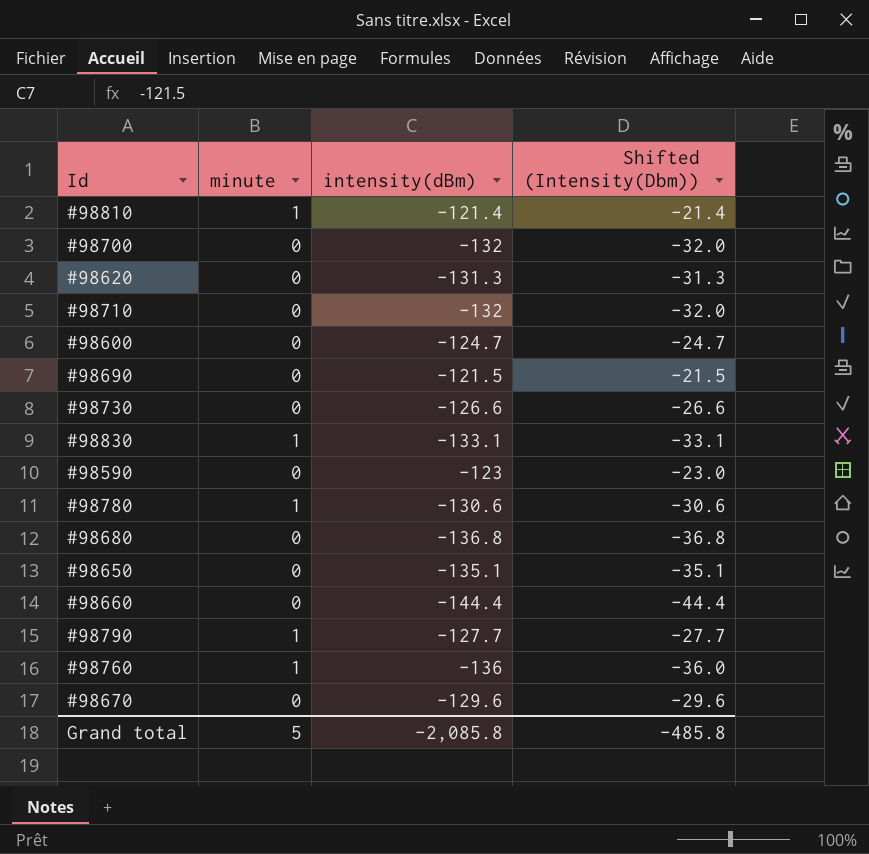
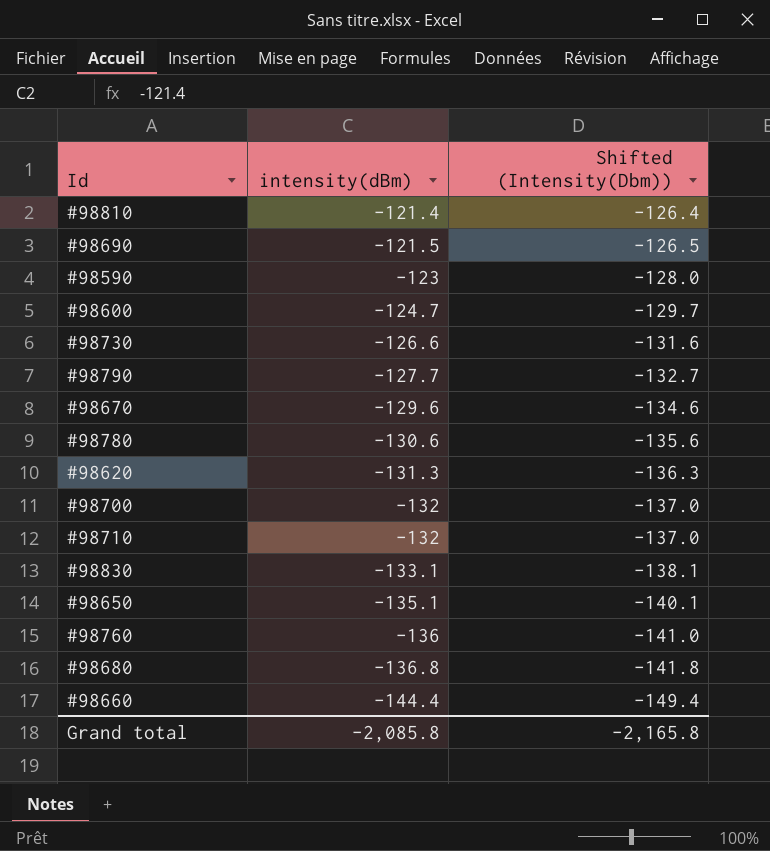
row order: none -> intensity(dBm) descending
column minute | position: 2 -> none
column Shifted (Intensity(Dbm)) | formula: [intensity(dBm)] + 100 -> [intensity(dBm)] - 5
Grand total | Shifted (Intensity(Dbm)): -485.8 -> -2,165.8

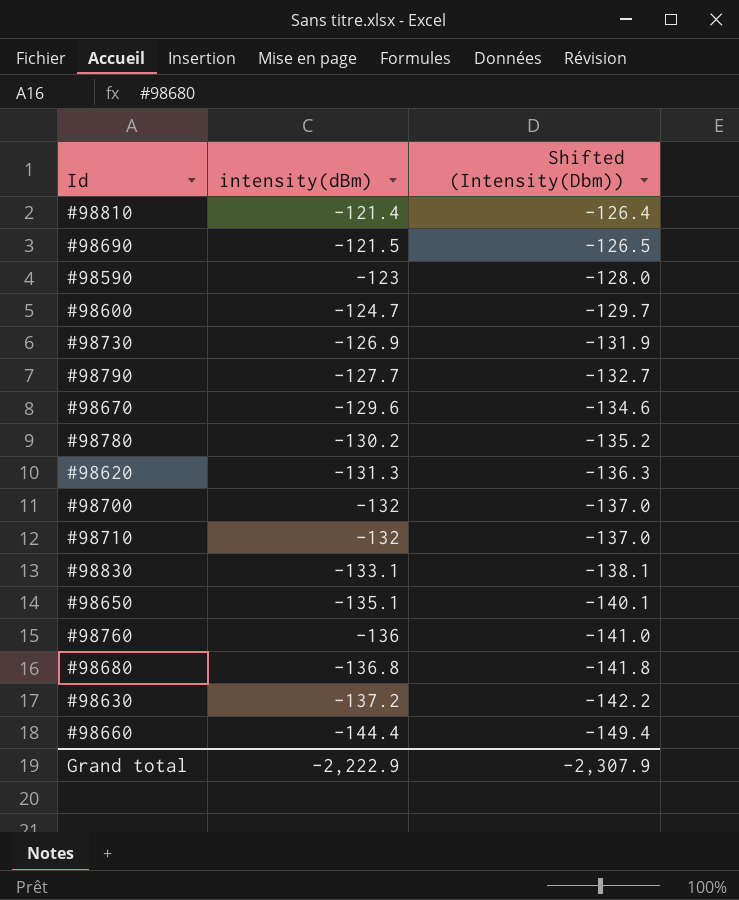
#98730 | intensity(dBm): -126.6 -> -126.9
#98730 | Shifted (Intensity(Dbm)): -131.6 -> -131.9
#98780 | intensity(dBm): -130.6 -> -130.2
#98780 | Shifted (Intensity(Dbm)): -135.6 -> -135.2
row #98630: none -> -137.2 | -142.2
Grand total | intensity(dBm): -2,085.8 -> -2,222.9
Grand total | Shifted (Intensity(Dbm)): -2,165.8 -> -2,307.9

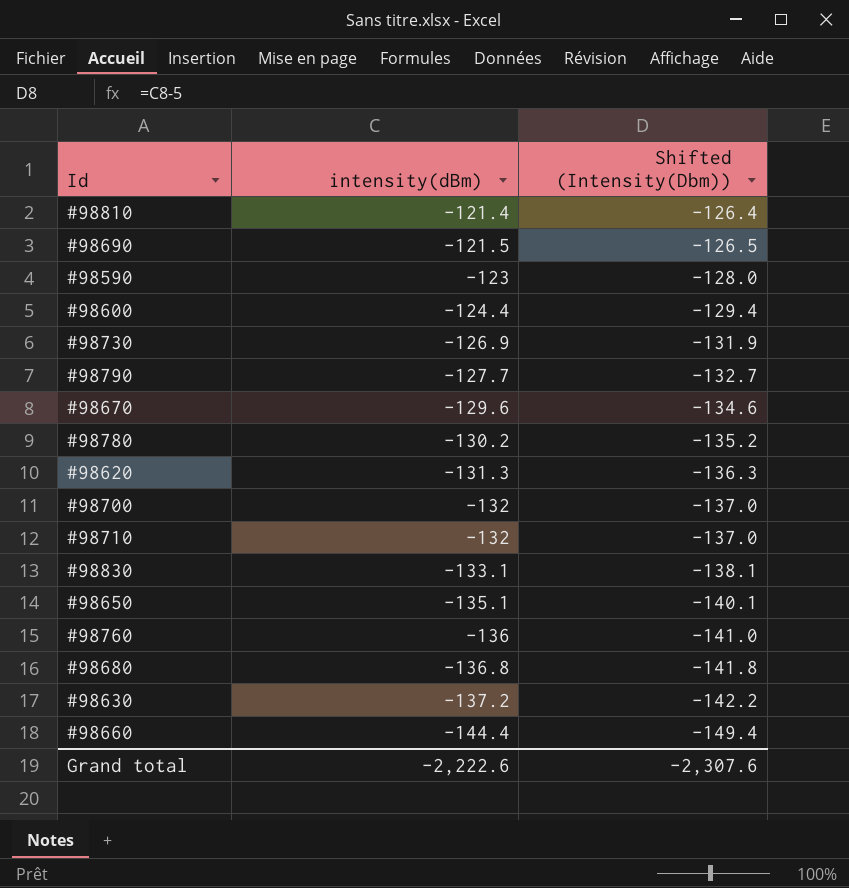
#98600 | intensity(dBm): -124.7 -> -124.4
#98600 | Shifted (Intensity(Dbm)): -129.7 -> -129.4
Grand total | intensity(dBm): -2,222.9 -> -2,222.6
Grand total | Shifted (Intensity(Dbm)): -2,307.9 -> -2,307.6

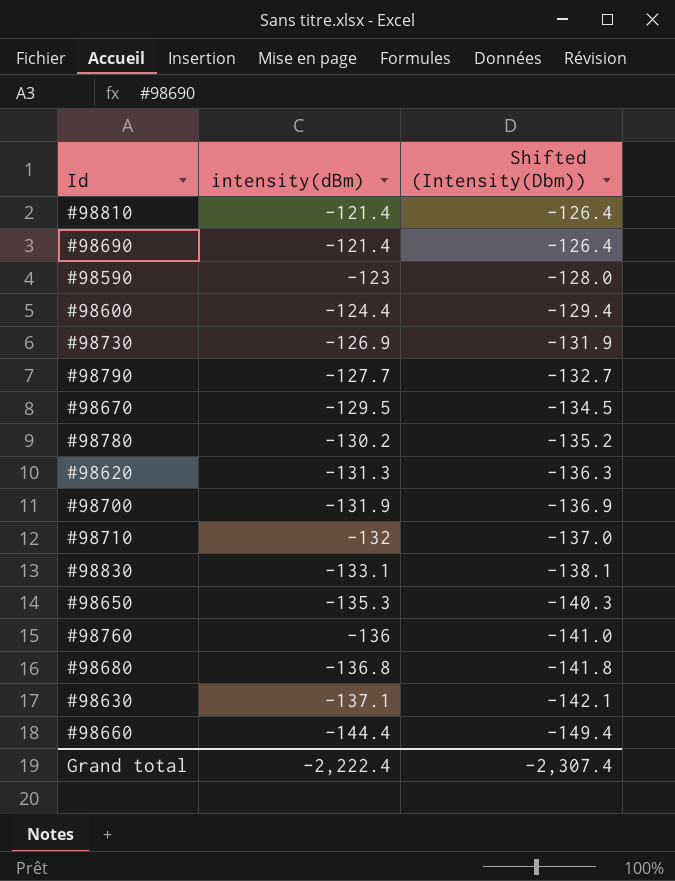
#98690 | intensity(dBm): -121.5 -> -121.4
#98690 | Shifted (Intensity(Dbm)): -126.5 -> -126.4
#98670 | intensity(dBm): -129.6 -> -129.5
#98670 | Shifted (Intensity(Dbm)): -134.6 -> -134.5
#98700 | intensity(dBm): -132 -> -131.9
#98700 | Shifted (Intensity(Dbm)): -137.0 -> -136.9
#98650 | intensity(dBm): -135.1 -> -135.3
#98650 | Shifted (Intensity(Dbm)): -140.1 -> -140.3
#98630 | intensity(dBm): -137.2 -> -137.1
#98630 | Shifted (Intensity(Dbm)): -142.2 -> -142.1
Grand total | intensity(dBm): -2,222.6 -> -2,222.4
Grand total | Shifted (Intensity(Dbm)): -2,307.6 -> -2,307.4

